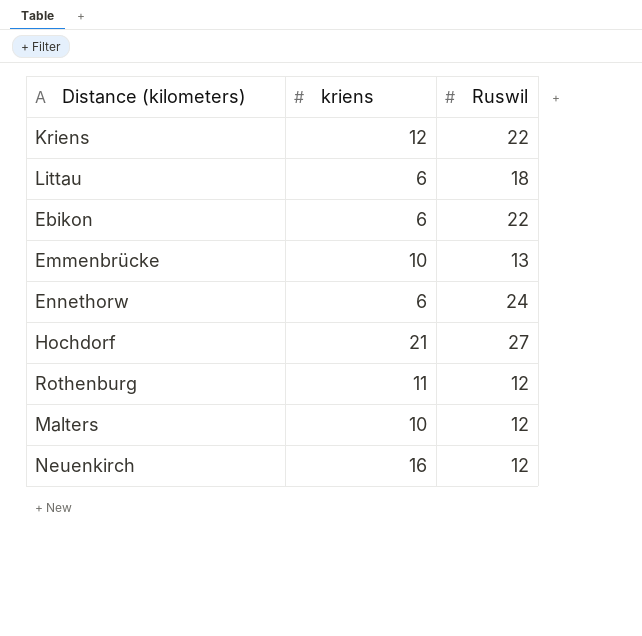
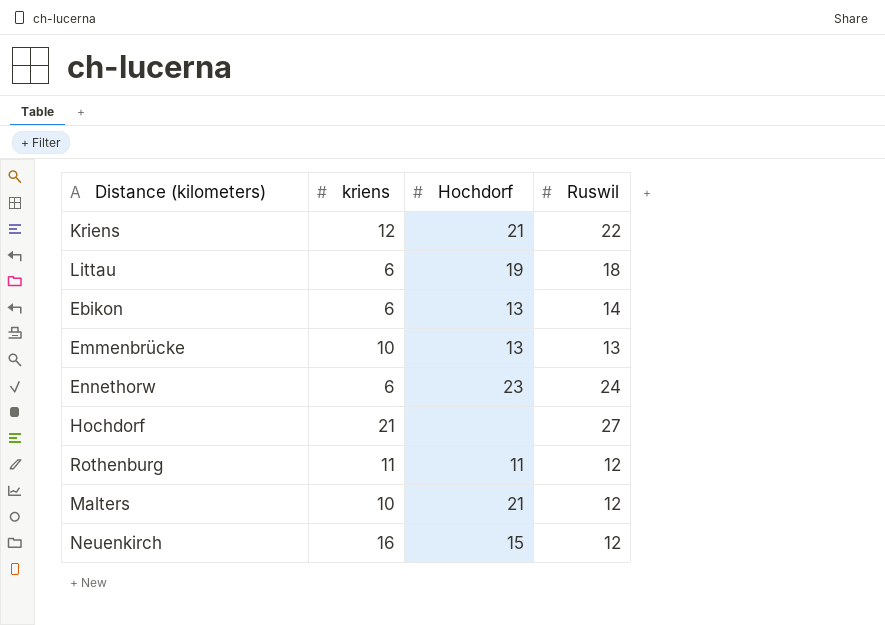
column Hochdorf | position: none -> 3
Ebikon | Ruswil: 22 -> 14

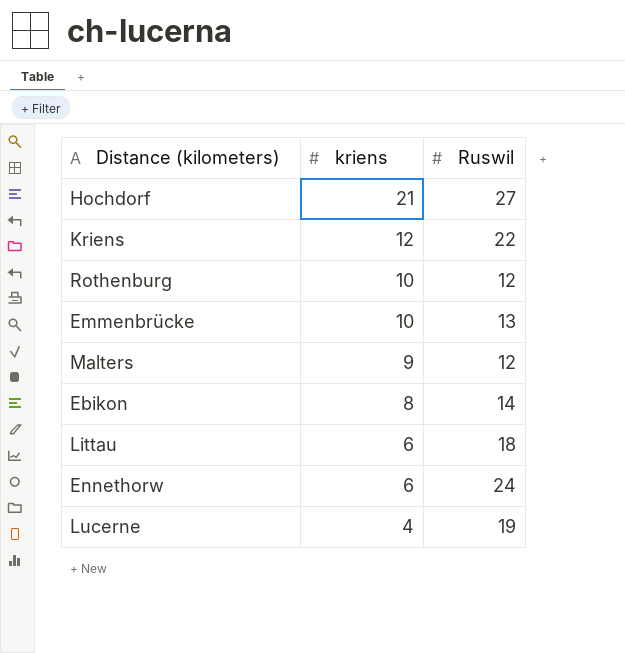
row order: none -> kriens descending
column Hochdorf | position: 3 -> none
row Neuenkirch: 16 | 15 | 12 -> none
Rothenburg | kriens: 11 -> 10
Malters | kriens: 10 -> 9
Ebikon | kriens: 6 -> 8
row Lucerne: none -> 4 | 19

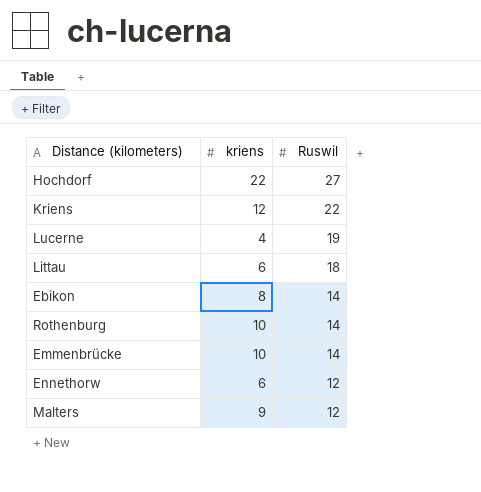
row order: kriens descending -> Ruswil descending
Hochdorf | kriens: 21 -> 22
Rothenburg | Ruswil: 12 -> 14
Emmenbrücke | Ruswil: 13 -> 14
Ennethorw | Ruswil: 24 -> 12

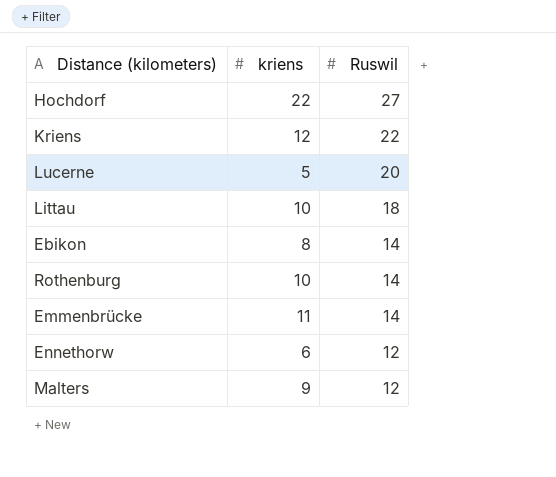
Lucerne | kriens: 4 -> 5
Lucerne | Ruswil: 19 -> 20
Littau | kriens: 6 -> 10
Emmenbrücke | kriens: 10 -> 11

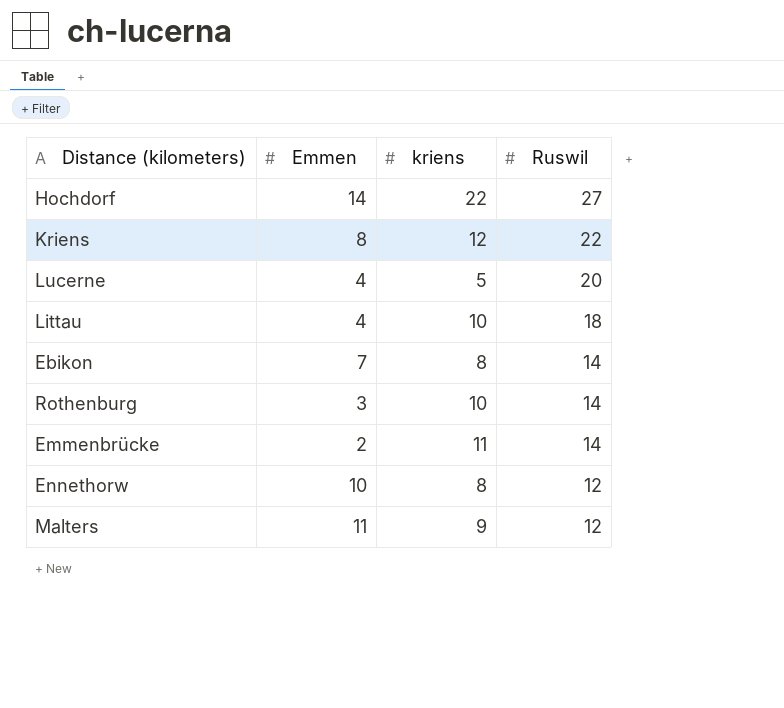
column Emmen | position: none -> 2
Ennethorw | kriens: 6 -> 8

